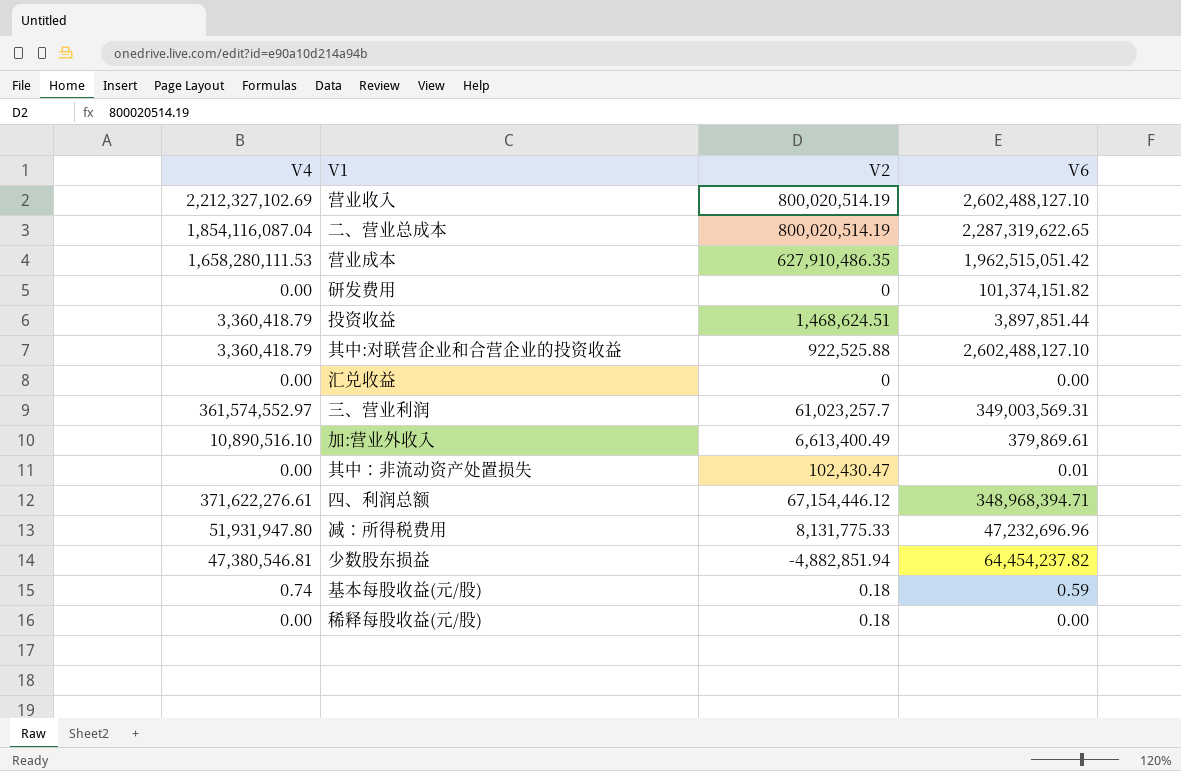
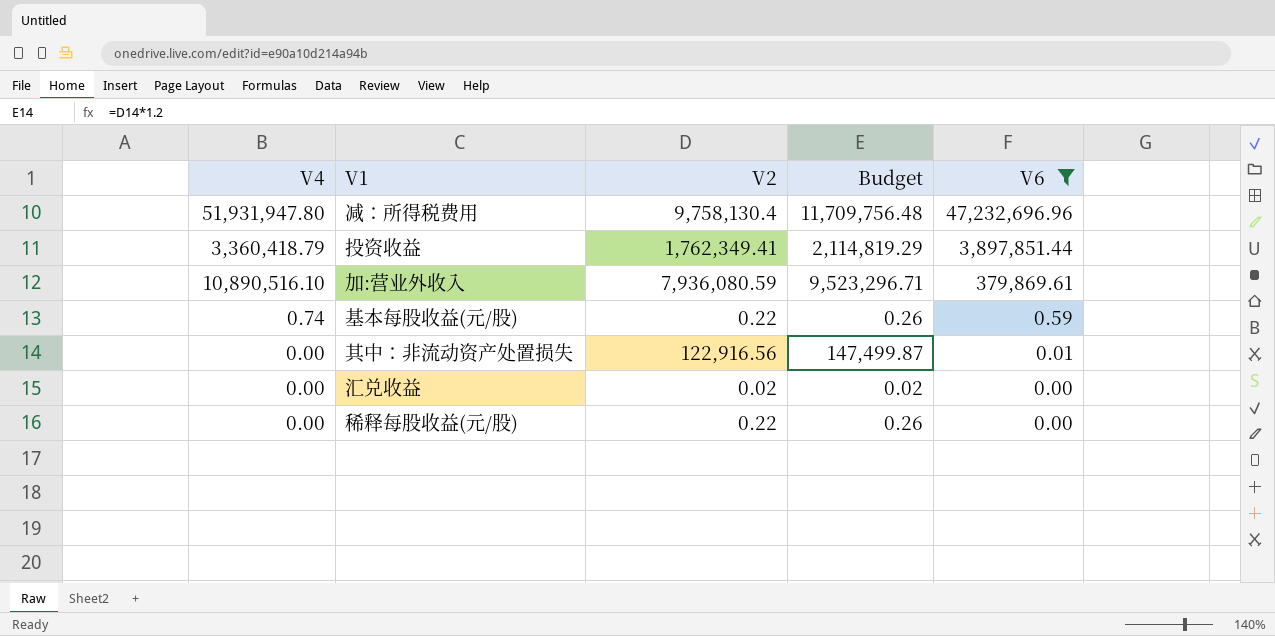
filter: none -> V6 <= 47,232,696.96
row order: none -> V6 descending
column Budget | formula: none -> [V2] * 1.2
减：所得税费用 | V2: 8,131,775.33 -> 9,758,130.4
投资收益 | V2: 1,468,624.51 -> 1,762,349.41
加:营业外收入 | V2: 6,613,400.49 -> 7,936,080.59
基本每股收益(元/股) | V2: 0.18 -> 0.22
其中：非流动资产处置损失 | V2: 102,430.47 -> 122,916.56
汇兑收益 | V2: 0 -> 0.02
稀释每股收益(元/股) | V2: 0.18 -> 0.22

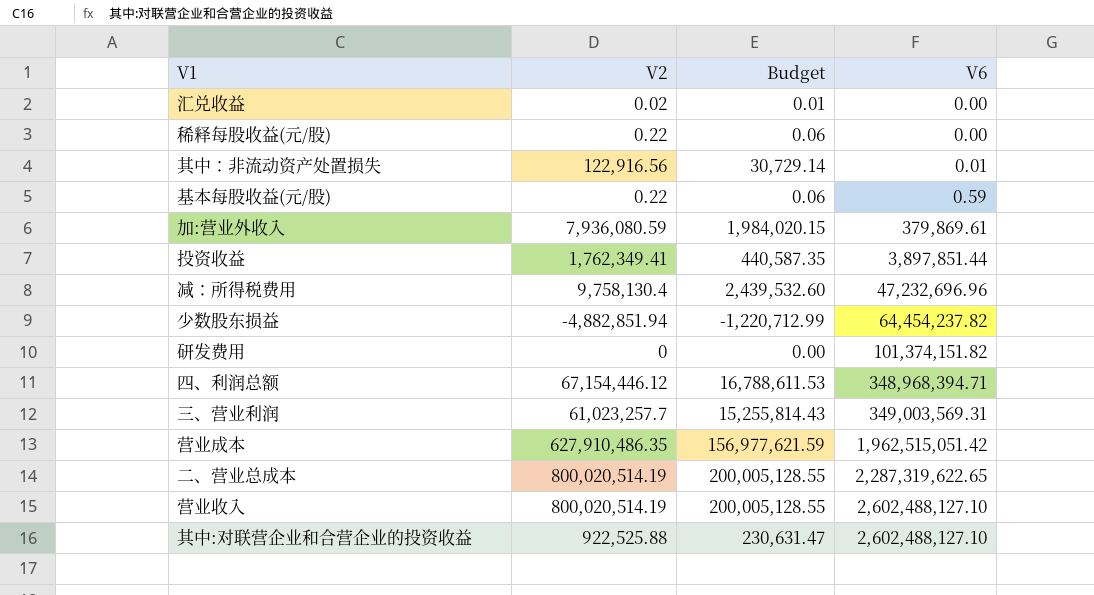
filter: V6 <= 47,232,696.96 -> none
row order: V6 descending -> V6 ascending
column V4 | position: 1 -> none
column Budget | formula: [V2] * 1.2 -> [V2] * 0.25

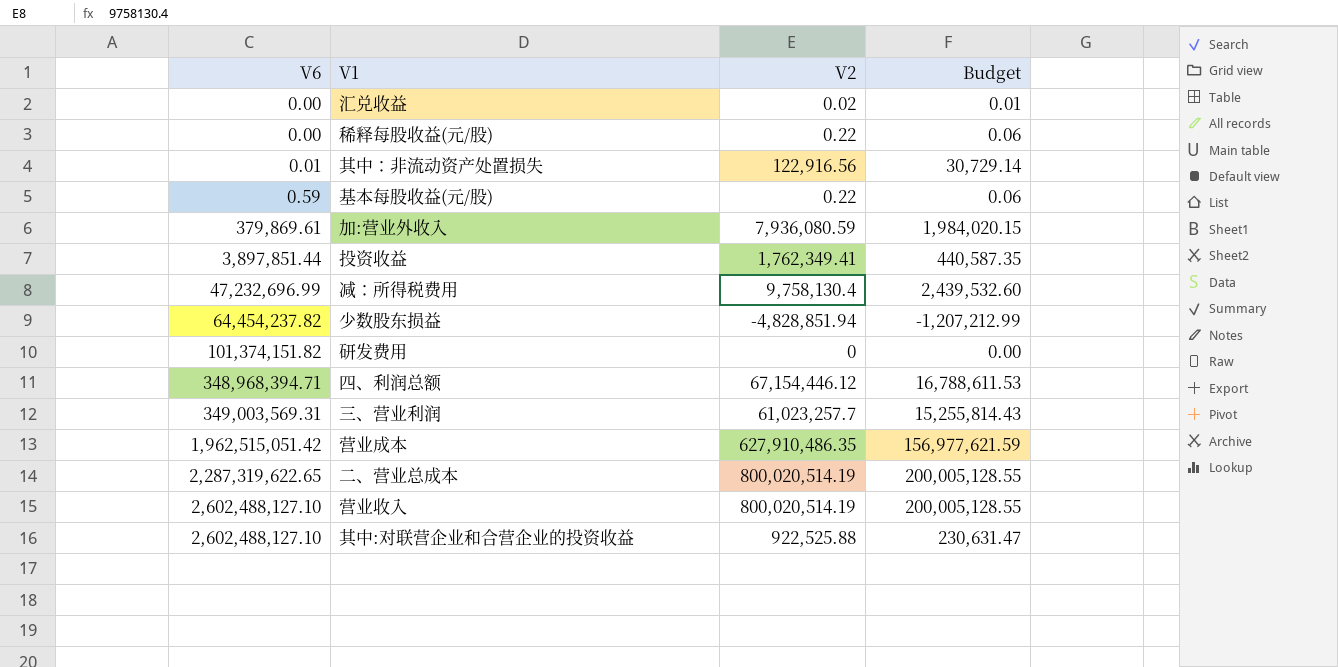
column V6 | position: 4 -> 1
减：所得税费用 | V6: 47,232,696.96 -> 47,232,696.99
少数股东损益 | V2: -4,882,851.94 -> -4,828,851.94
少数股东损益 | Budget: -1,220,712.99 -> -1,207,212.99

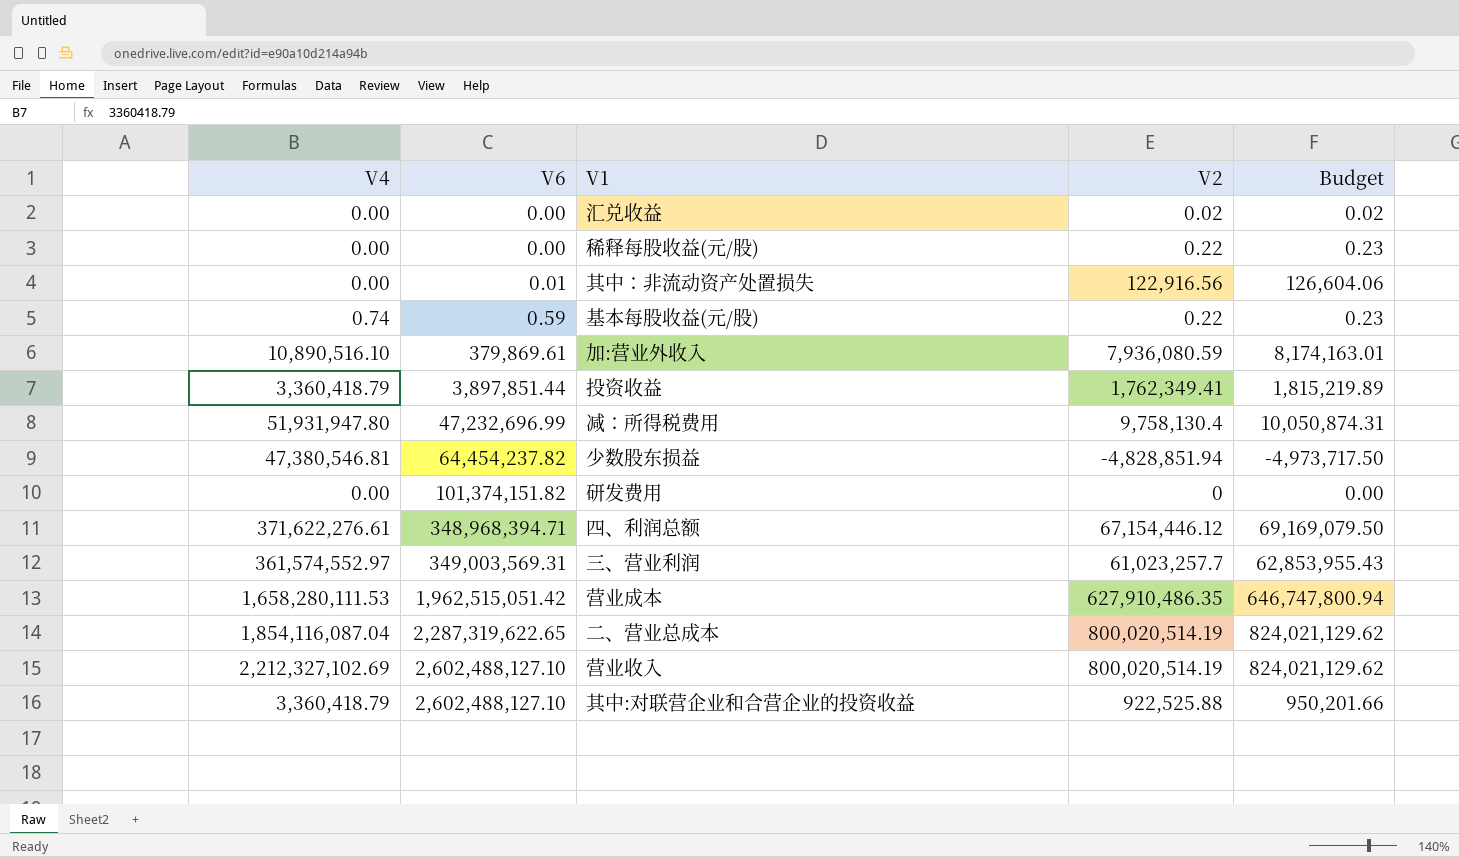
column V4 | position: none -> 1
column Budget | formula: [V2] * 0.25 -> [V2] * 1.03

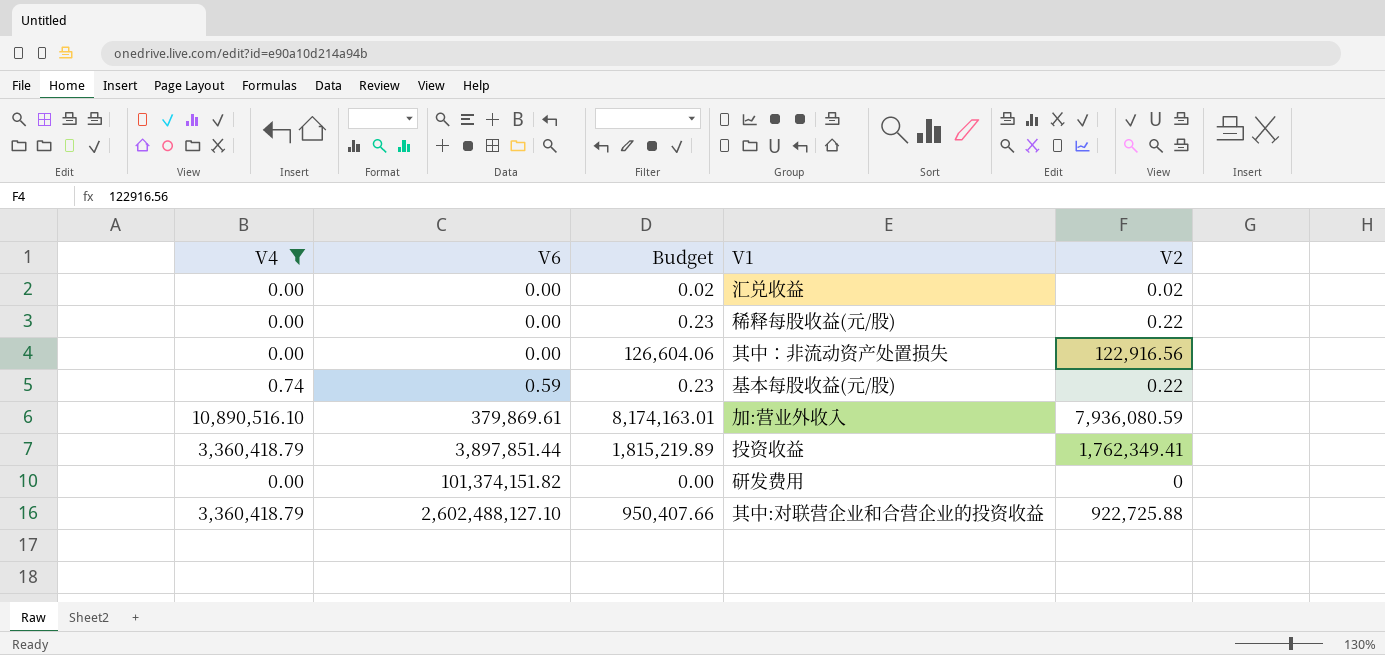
filter: none -> V4 <= 10,890,516.10
column Budget | position: 5 -> 3
其中：非流动资产处置损失 | V6: 0.01 -> 0.00
其中:对联营企业和合营企业的投资收益 | Budget: 950,201.66 -> 950,407.66
其中:对联营企业和合营企业的投资收益 | V2: 922,525.88 -> 922,725.88

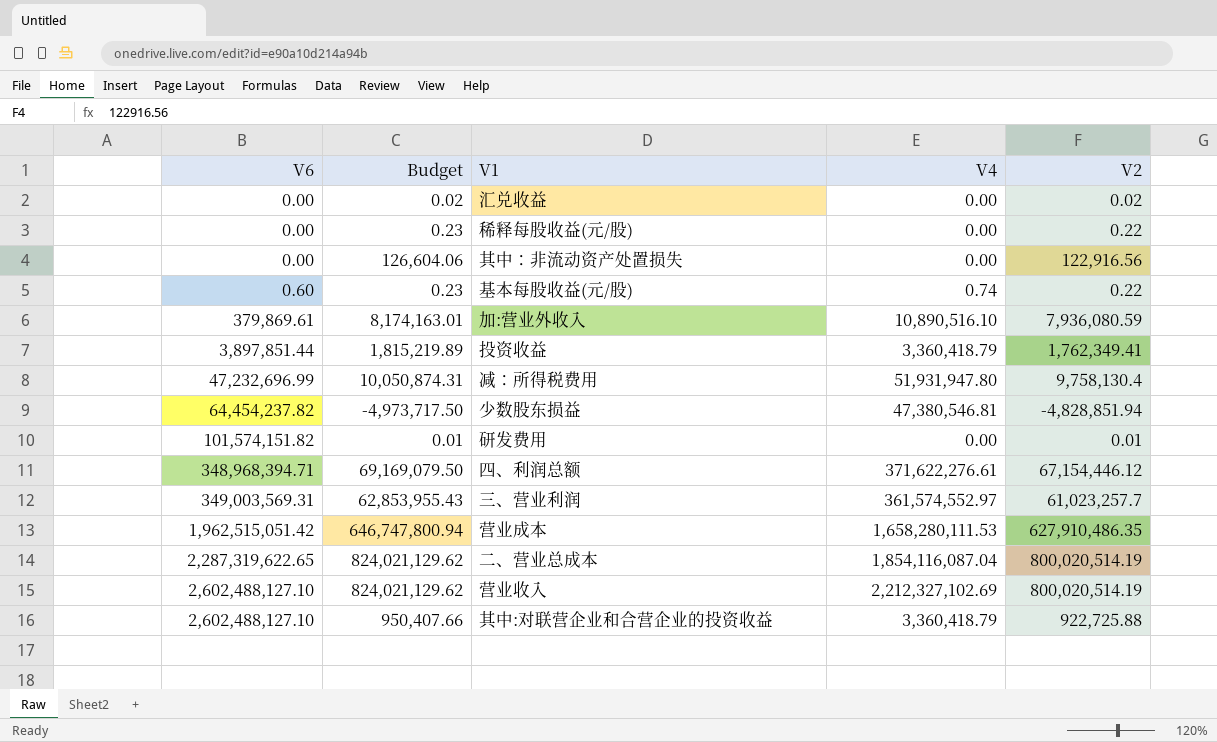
filter: V4 <= 10,890,516.10 -> none
column V4 | position: 1 -> 4
基本每股收益(元/股) | V6: 0.59 -> 0.60
研发费用 | V6: 101,374,151.82 -> 101,574,151.82
研发费用 | Budget: 0.00 -> 0.01
研发费用 | V2: 0 -> 0.01

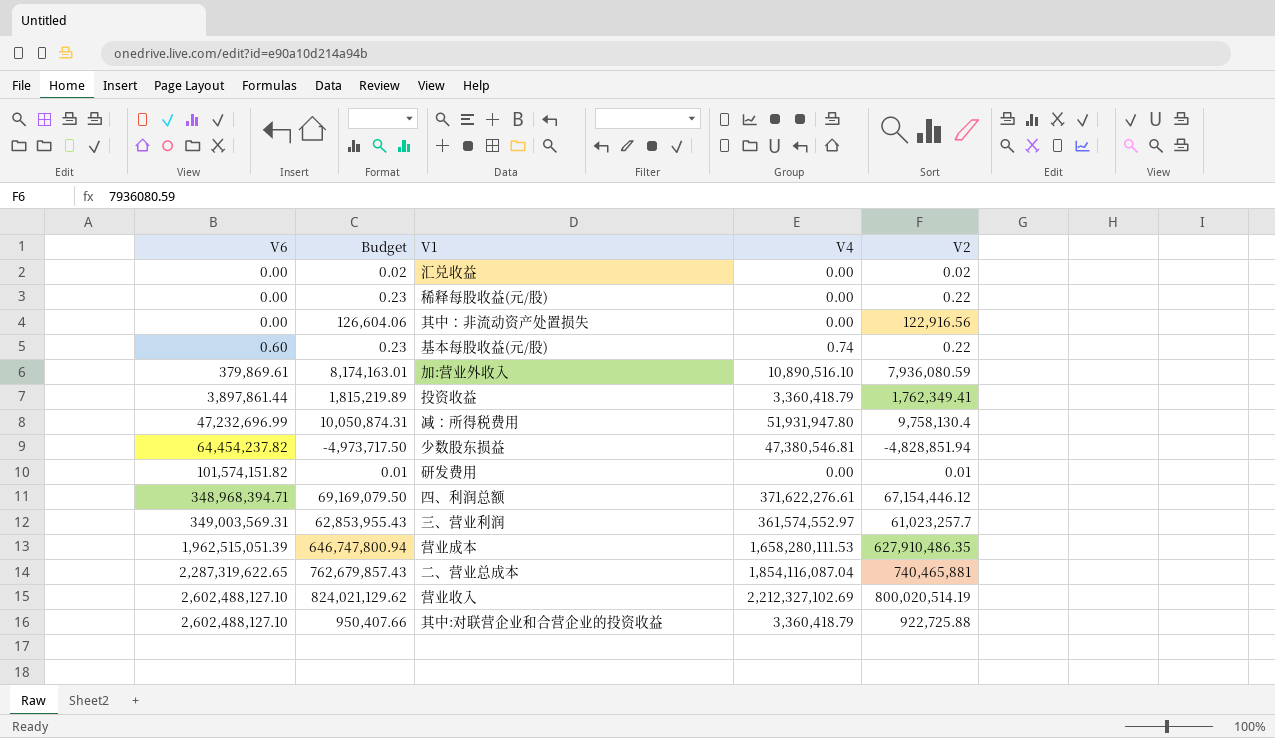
投资收益 | V6: 3,897,851.44 -> 3,897,861.44
营业成本 | V6: 1,962,515,051.42 -> 1,962,515,051.39
二、营业总成本 | Budget: 824,021,129.62 -> 762,679,857.43
二、营业总成本 | V2: 800,020,514.19 -> 740,465,881

